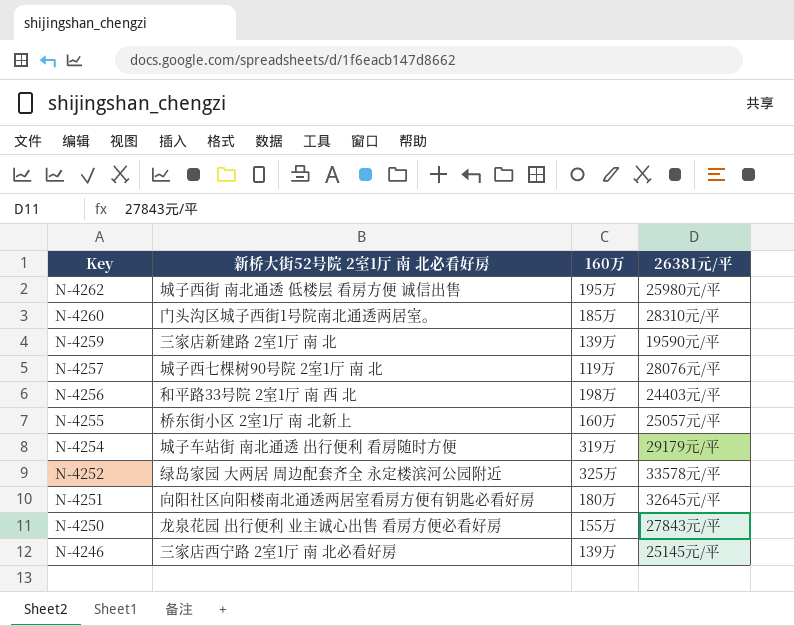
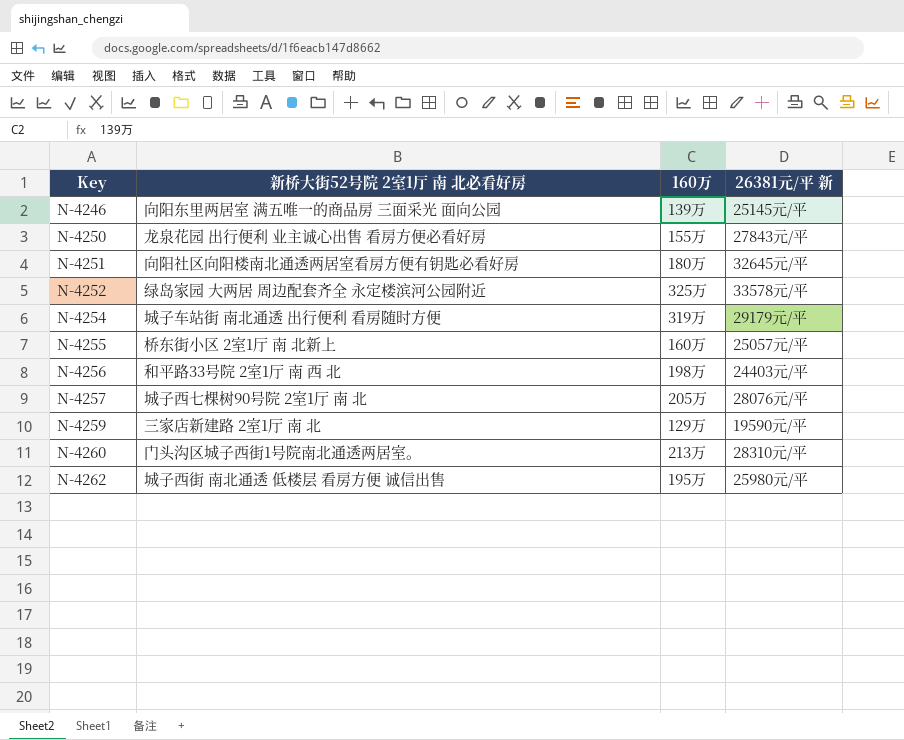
row order: Key descending -> Key ascending
column name: 26381元/平 -> 26381元/平 新
N-4246 | 新桥大街52号院 2室1厅 南 北必看好房: 三家店西宁路 2室1厅 南 北必看好房 -> 向阳东里两居室 满五唯一的商品房 三面采光 面向公园
N-4257 | 160万: 119万 -> 205万
N-4259 | 160万: 139万 -> 129万
N-4260 | 160万: 185万 -> 213万

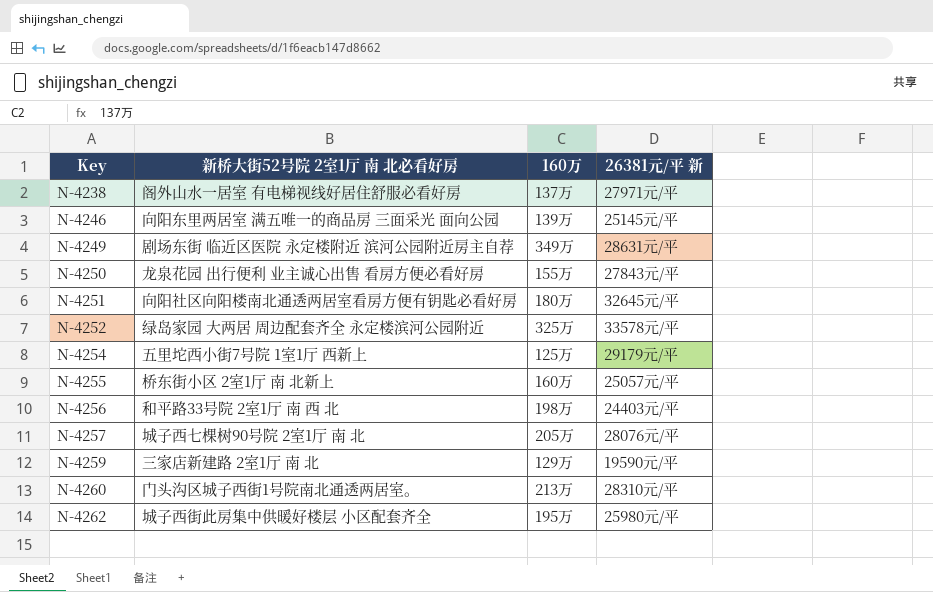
row N-4238: none -> 阁外山水一居室 有电梯视线好居住舒服必看好房 | 137万 | 27971元/平
row N-4249: none -> 剧场东街 临近区医院 永定楼附近 滨河公园附近房主自荐 | 349万 | 28631元/平
N-4254 | 新桥大街52号院 2室1厅 南 北必看好房: 城子车站街 南北通透 出行便利 看房随时方便 -> 五里坨西小街7号院 1室1厅 西新上
N-4254 | 160万: 319万 -> 125万
N-4262 | 新桥大街52号院 2室1厅 南 北必看好房: 城子西街 南北通透 低楼层 看房方便 诚信出售 -> 城子西街此房集中供暖好楼层 小区配套齐全

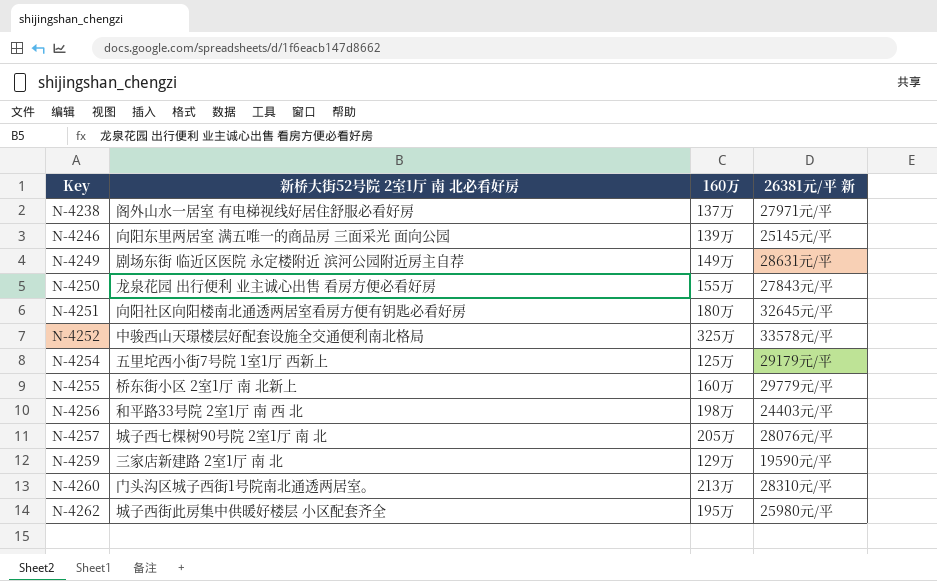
N-4249 | 160万: 349万 -> 149万
N-4252 | 新桥大街52号院 2室1厅 南 北必看好房: 绿岛家园 大两居 周边配套齐全 永定楼滨河公园附近 -> 中骏西山天璟楼层好配套设施全交通便利南北格局
N-4255 | 26381元/平 新: 25057元/平 -> 29779元/平

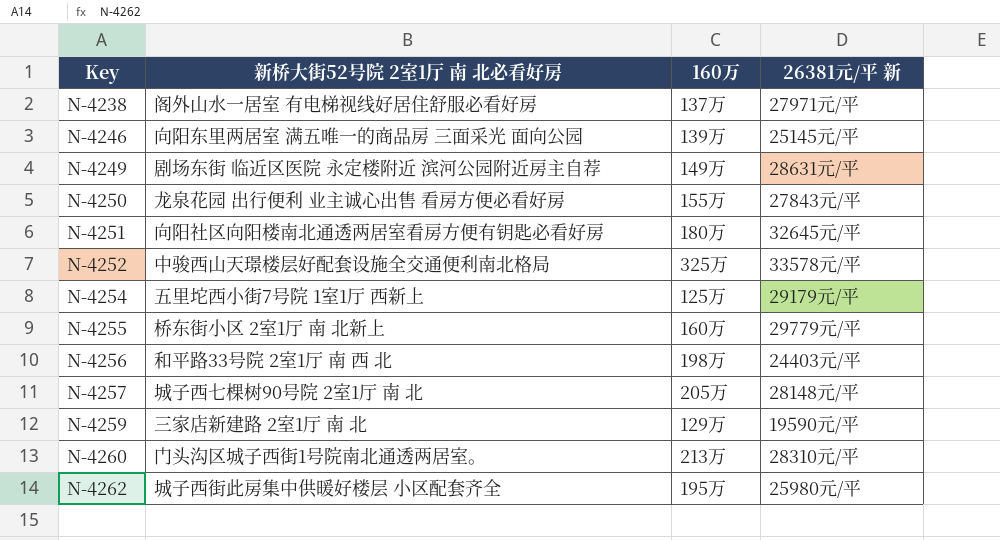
N-4257 | 26381元/平 新: 28076元/平 -> 28148元/平

